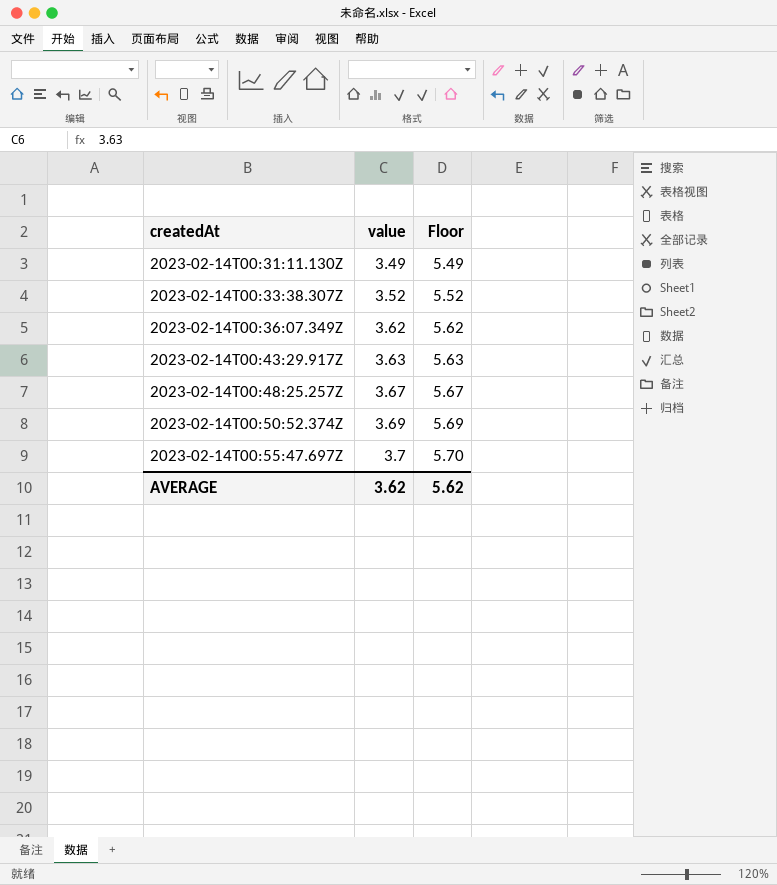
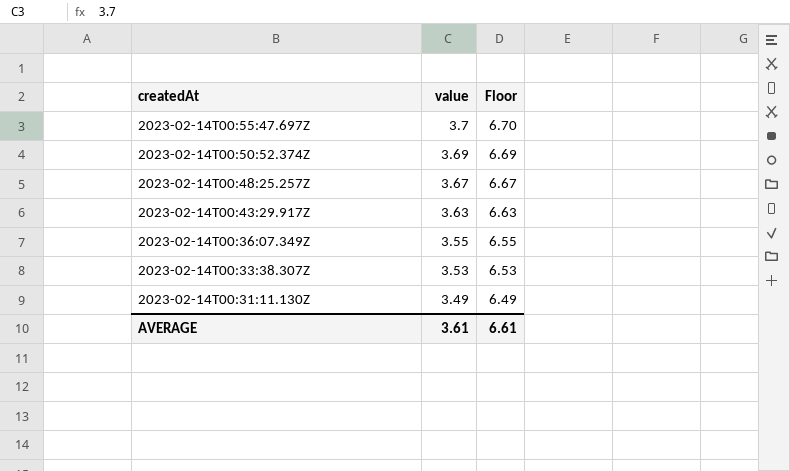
row order: createdAt ascending -> createdAt descending
column Floor | formula: [value] + 2 -> [value] + 3
2023-02-14T00:36:07.349Z | value: 3.62 -> 3.55
2023-02-14T00:33:38.307Z | value: 3.52 -> 3.53
AVERAGE | value: 3.62 -> 3.61
AVERAGE | Floor: 5.62 -> 6.61

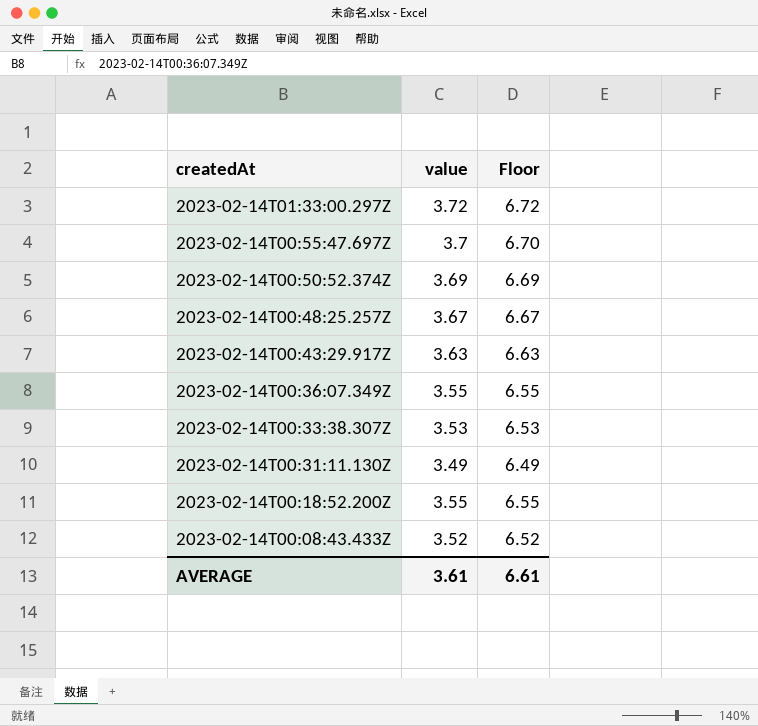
row 2023-02-14T01:33:00.297Z: none -> 3.72 | 6.72
row 2023-02-14T00:18:52.200Z: none -> 3.55 | 6.55
row 2023-02-14T00:08:43.433Z: none -> 3.52 | 6.52

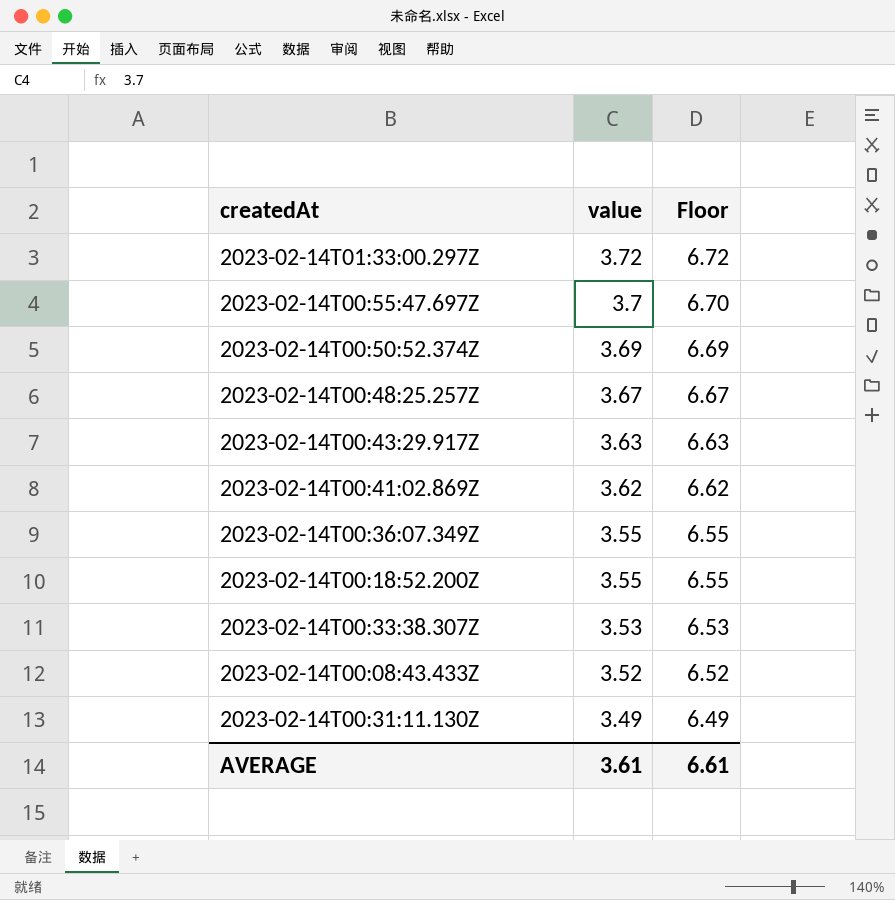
row order: createdAt descending -> value descending
row 2023-02-14T00:41:02.869Z: none -> 3.62 | 6.62

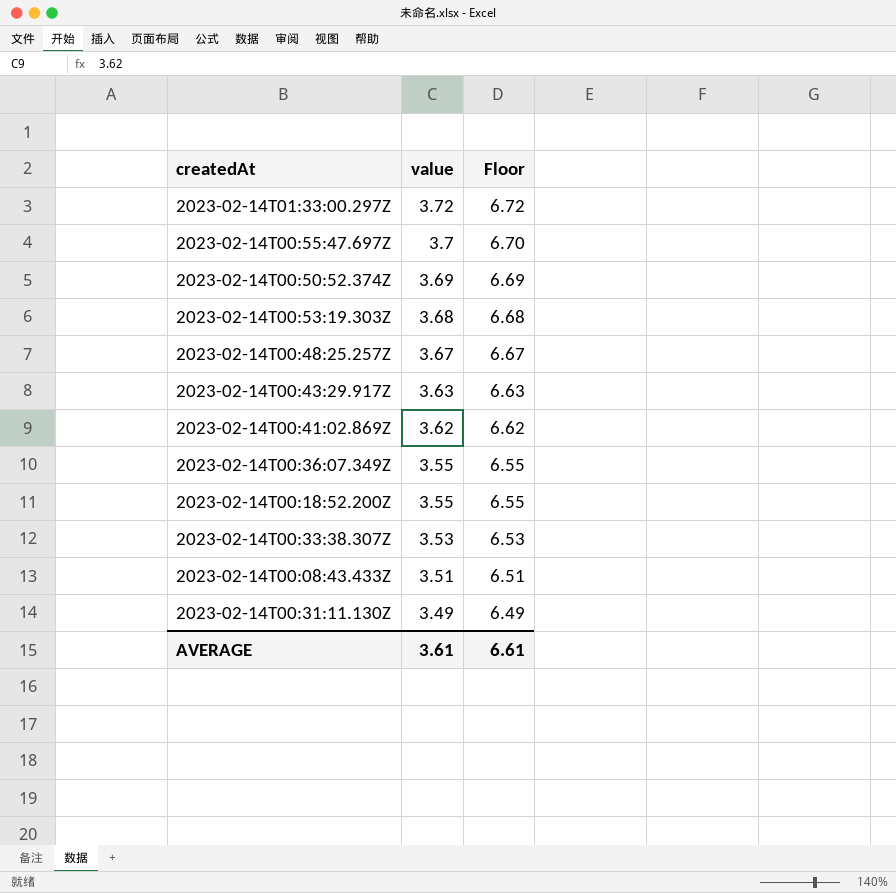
row 2023-02-14T00:53:19.303Z: none -> 3.68 | 6.68
2023-02-14T00:08:43.433Z | value: 3.52 -> 3.51
2023-02-14T00:08:43.433Z | Floor: 6.52 -> 6.51

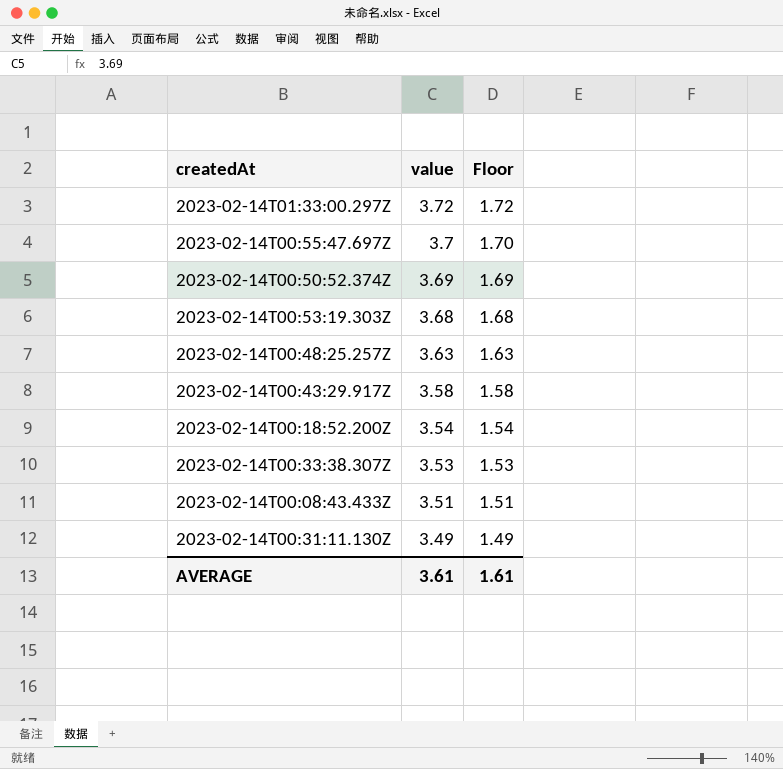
column Floor | formula: [value] + 3 -> [value] - 2
row 2023-02-14T00:41:02.869Z: 3.62 | 6.62 -> none
row 2023-02-14T00:36:07.349Z: 3.55 | 6.55 -> none
2023-02-14T00:48:25.257Z | value: 3.67 -> 3.63
2023-02-14T00:43:29.917Z | value: 3.63 -> 3.58
2023-02-14T00:18:52.200Z | value: 3.55 -> 3.54
AVERAGE | Floor: 6.61 -> 1.61

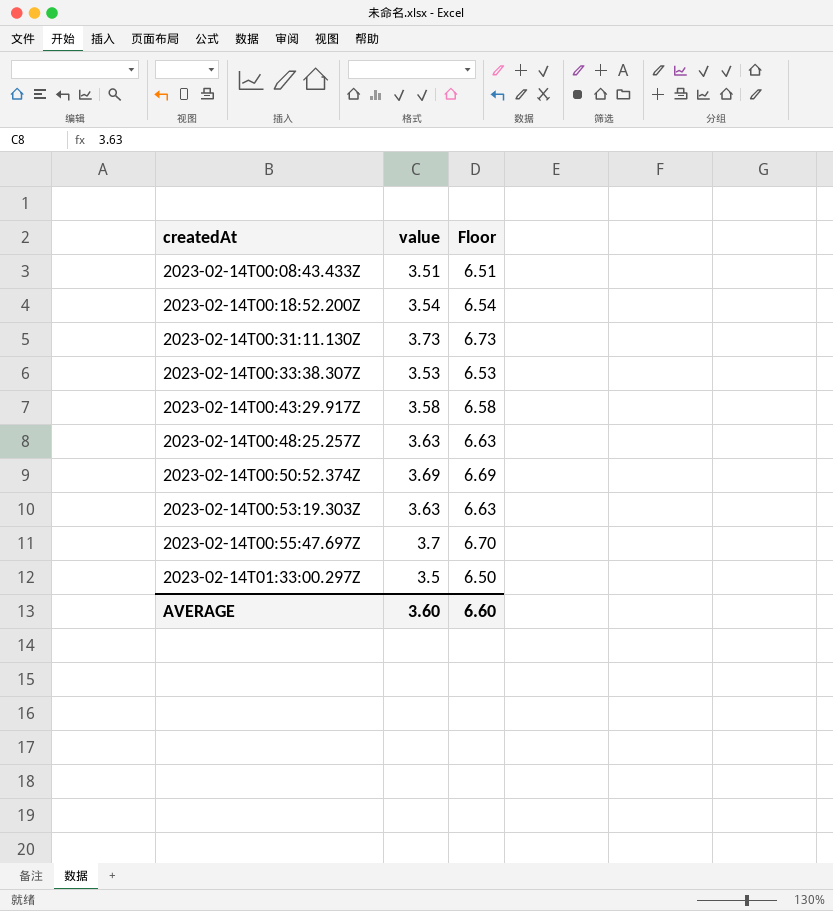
row order: value descending -> createdAt ascending
column Floor | formula: [value] - 2 -> [value] + 3
2023-02-14T00:31:11.130Z | value: 3.49 -> 3.73
2023-02-14T00:53:19.303Z | value: 3.68 -> 3.63
2023-02-14T01:33:00.297Z | value: 3.72 -> 3.5
AVERAGE | value: 3.61 -> 3.60
AVERAGE | Floor: 1.61 -> 6.60

